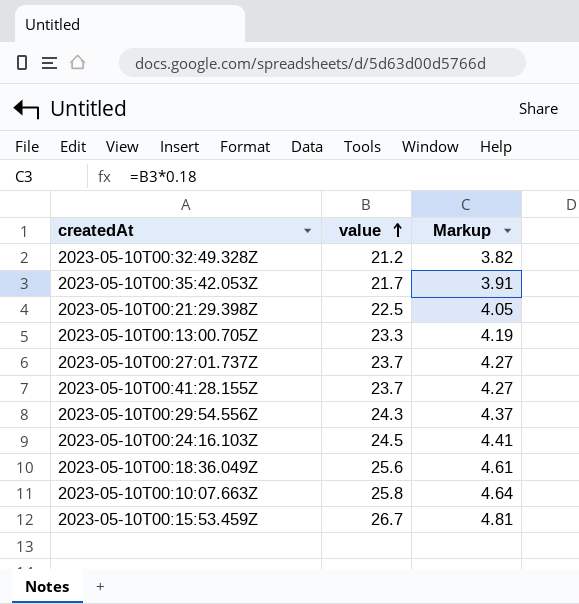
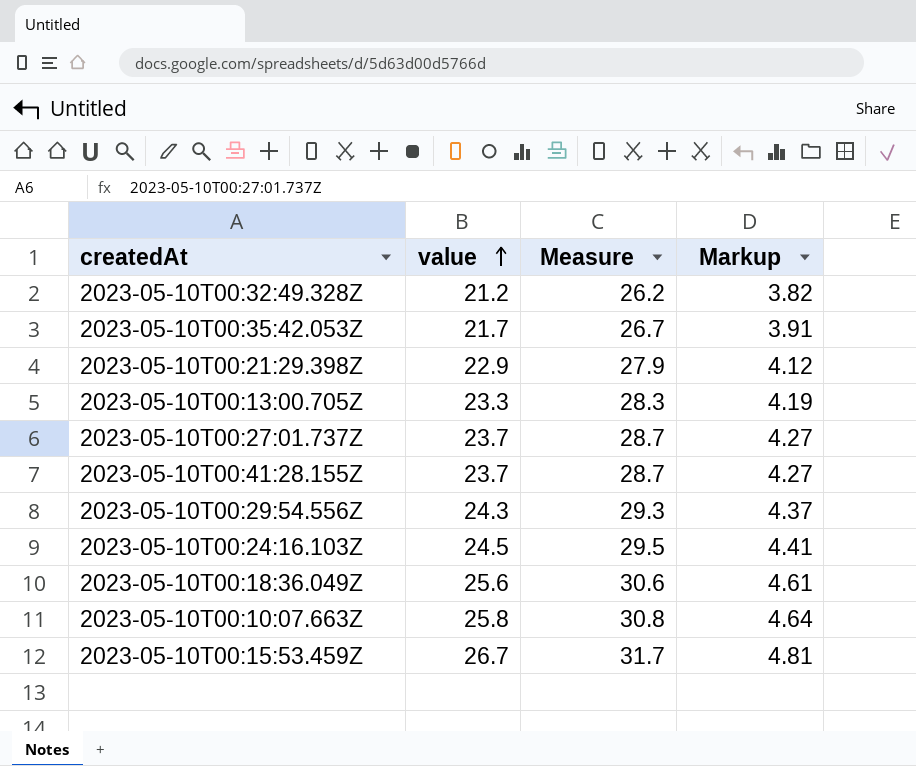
column Measure | formula: none -> [value] + 5
2023-05-10T00:21:29.398Z | value: 22.5 -> 22.9
2023-05-10T00:21:29.398Z | Markup: 4.05 -> 4.12

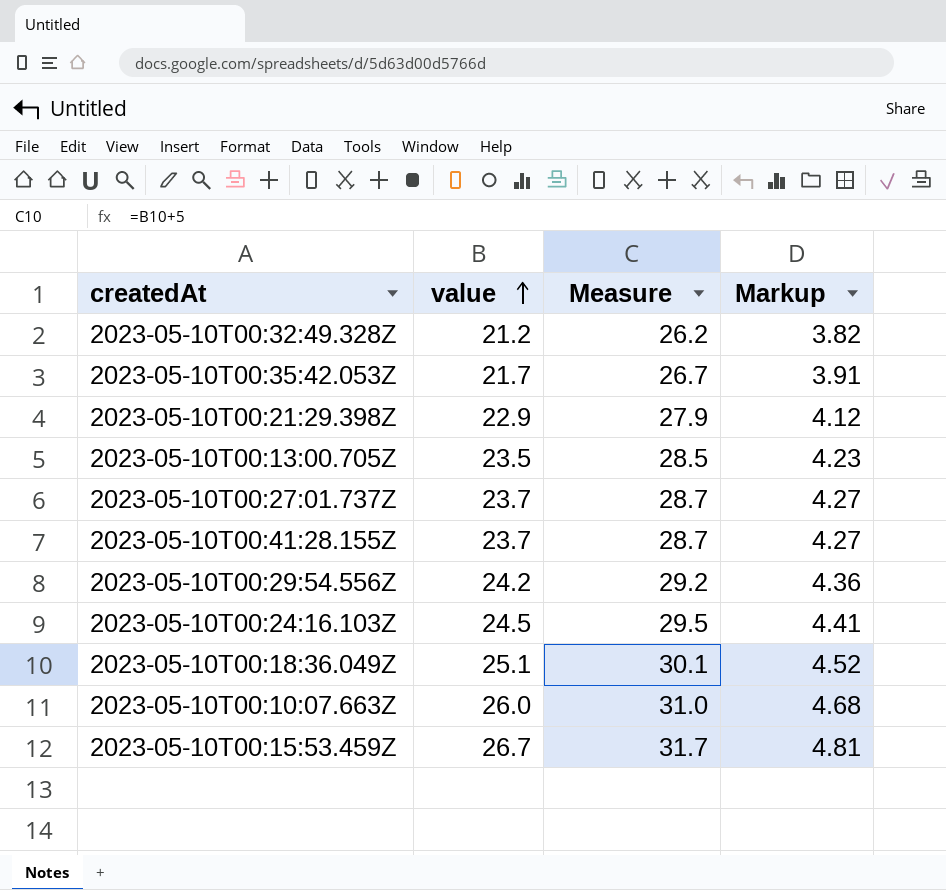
2023-05-10T00:13:00.705Z | value: 23.3 -> 23.5
2023-05-10T00:13:00.705Z | Measure: 28.3 -> 28.5
2023-05-10T00:13:00.705Z | Markup: 4.19 -> 4.23
2023-05-10T00:29:54.556Z | value: 24.3 -> 24.2
2023-05-10T00:29:54.556Z | Measure: 29.3 -> 29.2
2023-05-10T00:29:54.556Z | Markup: 4.37 -> 4.36
2023-05-10T00:18:36.049Z | value: 25.6 -> 25.1
2023-05-10T00:18:36.049Z | Measure: 30.6 -> 30.1
2023-05-10T00:18:36.049Z | Markup: 4.61 -> 4.52
2023-05-10T00:10:07.663Z | value: 25.8 -> 26.0
2023-05-10T00:10:07.663Z | Measure: 30.8 -> 31.0
2023-05-10T00:10:07.663Z | Markup: 4.64 -> 4.68

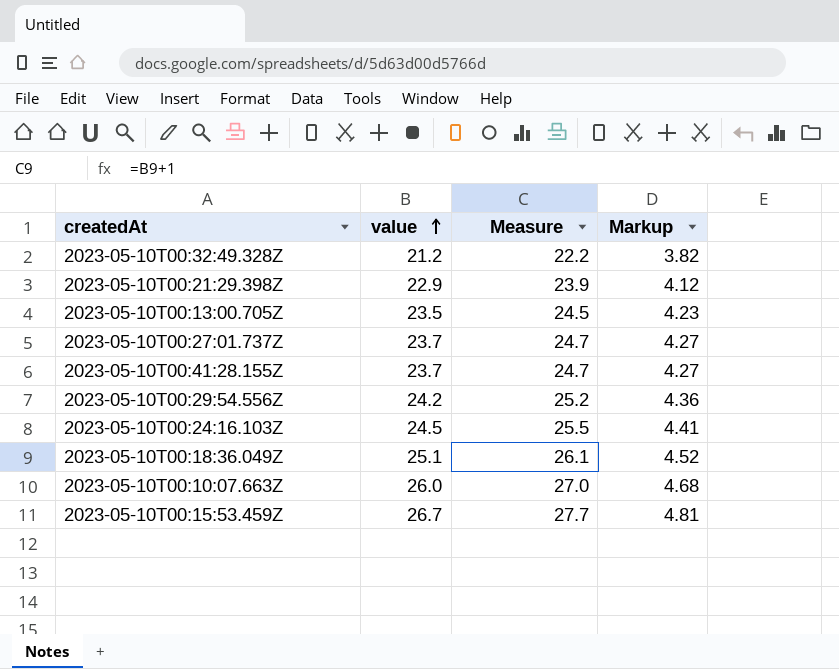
column Measure | formula: [value] + 5 -> [value] + 1
row 2023-05-10T00:35:42.053Z: 21.7 | 26.7 | 3.91 -> none

